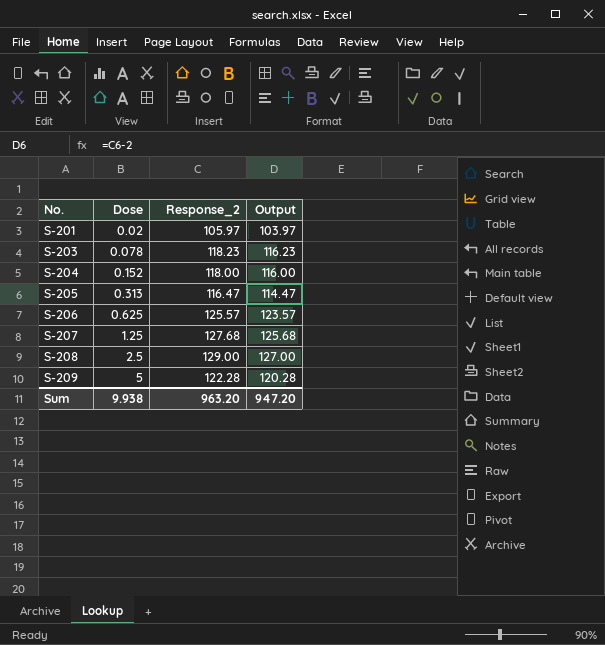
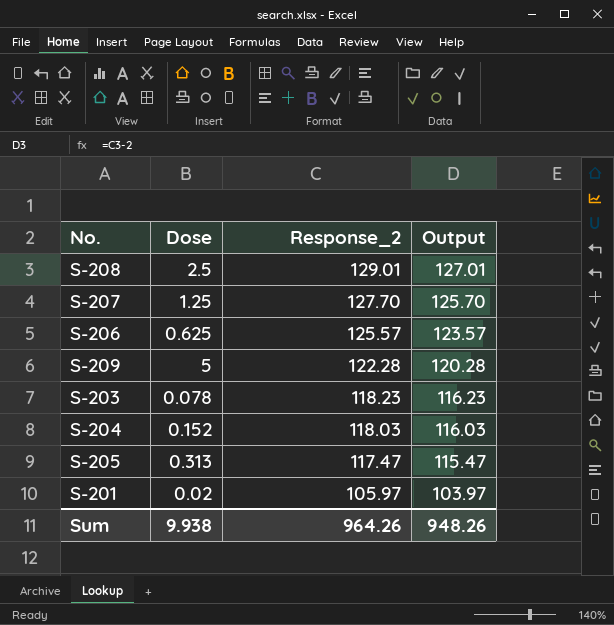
row order: No. ascending -> Response_2 descending
S-208 | Response_2: 129.00 -> 129.01
S-208 | Output: 127.00 -> 127.01
S-207 | Response_2: 127.68 -> 127.70
S-207 | Output: 125.68 -> 125.70
S-204 | Response_2: 118.00 -> 118.03
S-204 | Output: 116.00 -> 116.03
S-205 | Response_2: 116.47 -> 117.47
S-205 | Output: 114.47 -> 115.47
Sum | Response_2: 963.20 -> 964.26
Sum | Output: 947.20 -> 948.26

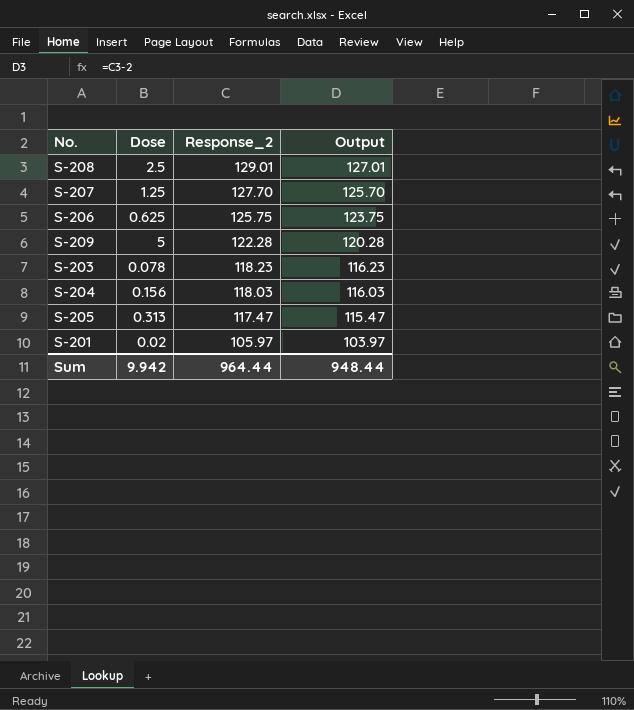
S-206 | Response_2: 125.57 -> 125.75
S-206 | Output: 123.57 -> 123.75
S-204 | Dose: 0.152 -> 0.156
Sum | Dose: 9.938 -> 9.942
Sum | Response_2: 964.26 -> 964.44
Sum | Output: 948.26 -> 948.44

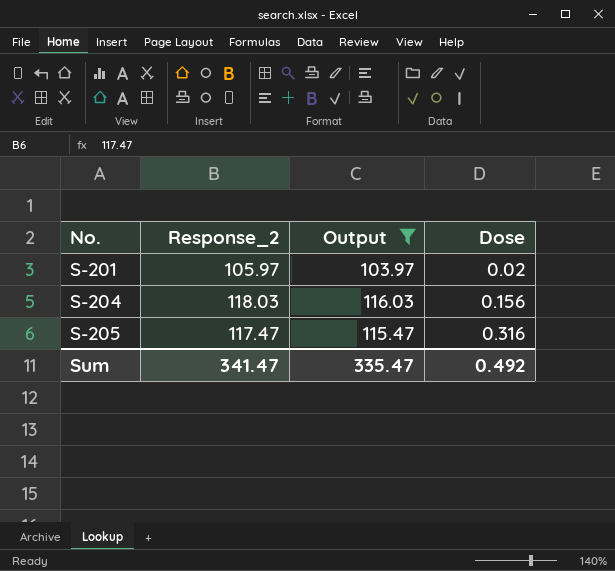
filter: none -> Output <= 116.03
row order: Response_2 descending -> No. ascending
column Dose | position: 2 -> 4
S-205 | Dose: 0.313 -> 0.316
Sum | Response_2: 964.44 -> 341.47
Sum | Output: 948.44 -> 335.47
Sum | Dose: 9.942 -> 0.492

